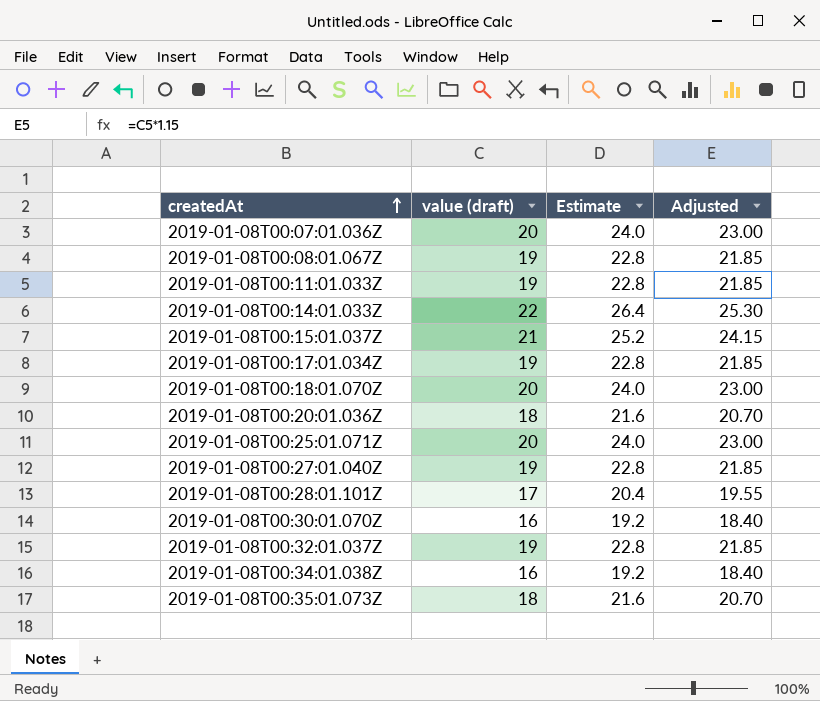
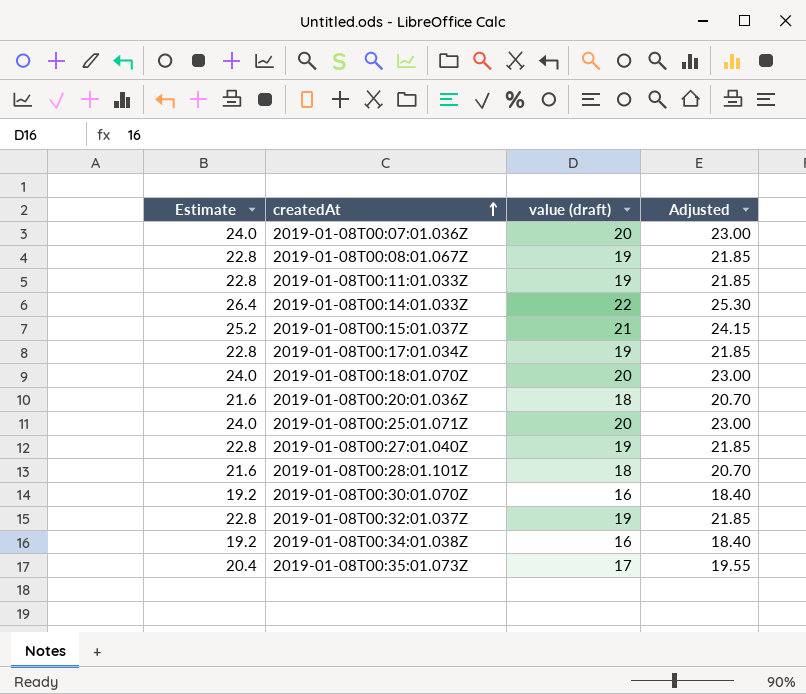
column Estimate | position: 3 -> 1
2019-01-08T00:28:01.101Z | Estimate: 20.4 -> 21.6
2019-01-08T00:28:01.101Z | value (draft): 17 -> 18
2019-01-08T00:28:01.101Z | Adjusted: 19.55 -> 20.70
2019-01-08T00:35:01.073Z | Estimate: 21.6 -> 20.4
2019-01-08T00:35:01.073Z | value (draft): 18 -> 17
2019-01-08T00:35:01.073Z | Adjusted: 20.70 -> 19.55

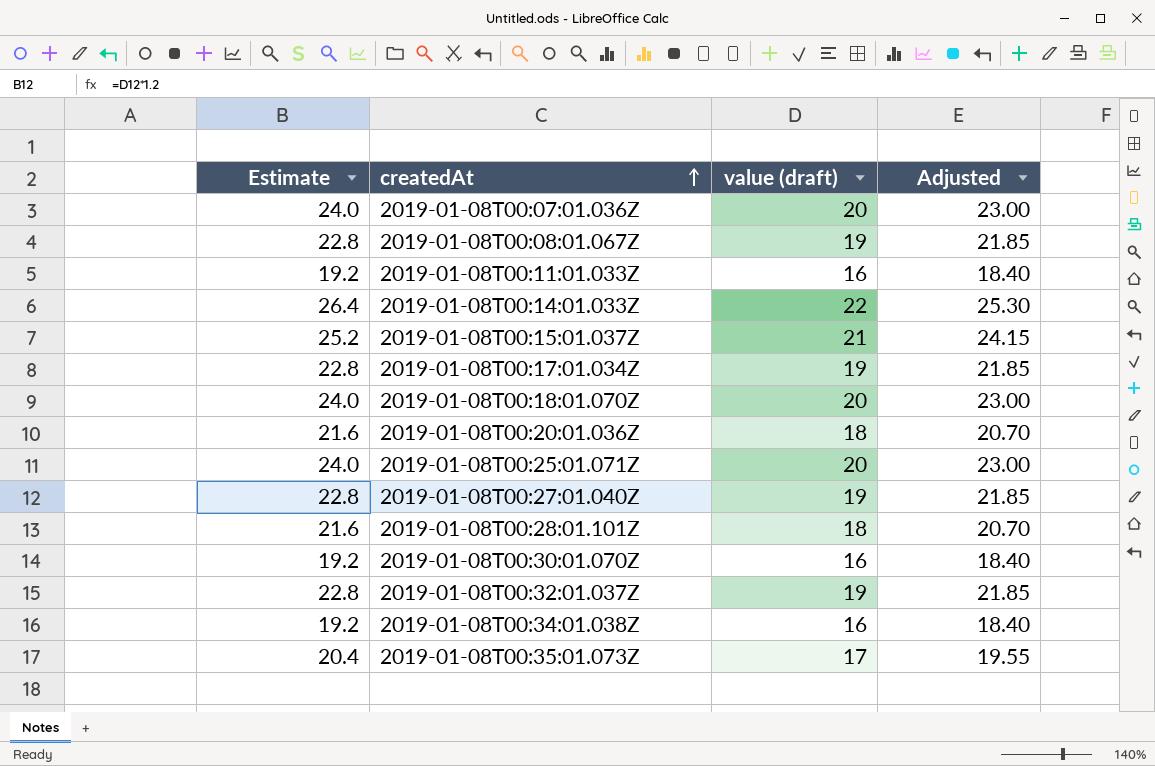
2019-01-08T00:11:01.033Z | Estimate: 22.8 -> 19.2
2019-01-08T00:11:01.033Z | value (draft): 19 -> 16
2019-01-08T00:11:01.033Z | Adjusted: 21.85 -> 18.40

